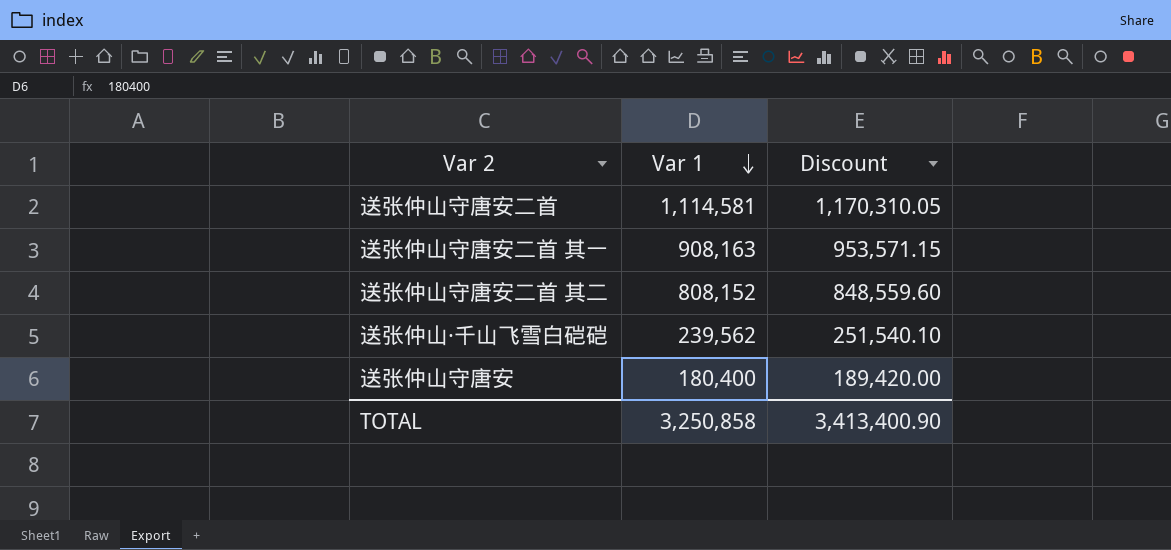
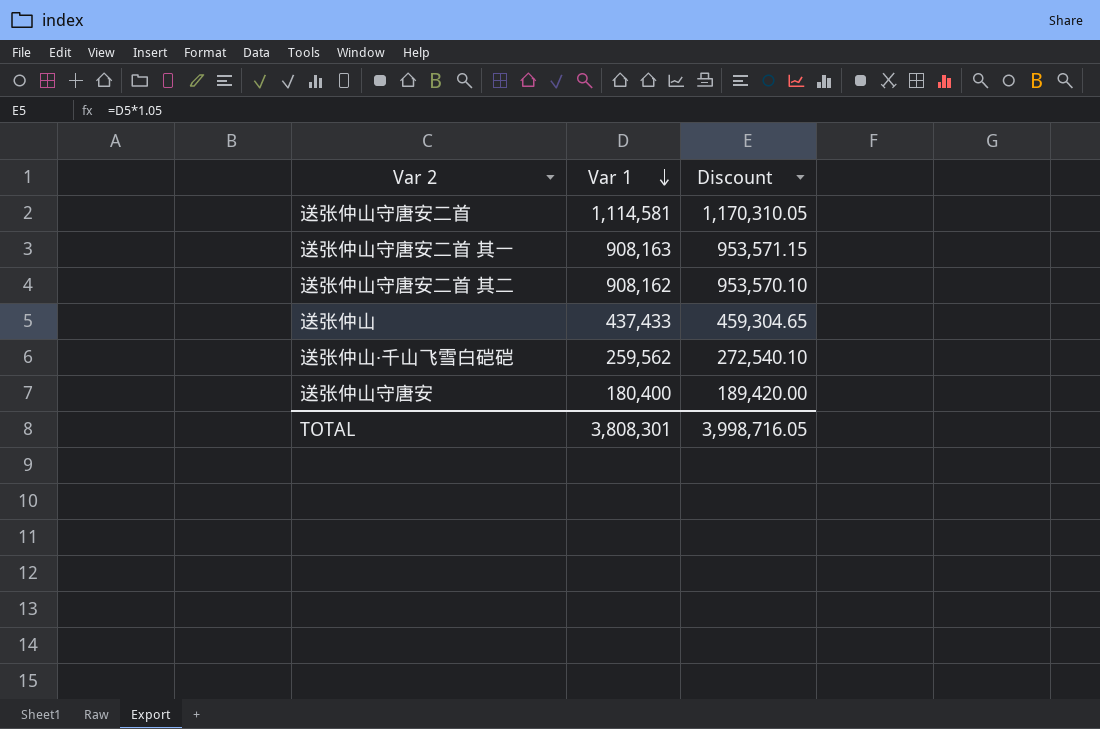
送张仲山守唐安二首 其二 | Var 1: 808,152 -> 908,162
送张仲山守唐安二首 其二 | Discount: 848,559.60 -> 953,570.10
row 送张仲山: none -> 437,433 | 459,304.65
送张仲山·千山飞雪白硙硙 | Var 1: 239,562 -> 259,562
送张仲山·千山飞雪白硙硙 | Discount: 251,540.10 -> 272,540.10
TOTAL | Var 1: 3,250,858 -> 3,808,301
TOTAL | Discount: 3,413,400.90 -> 3,998,716.05

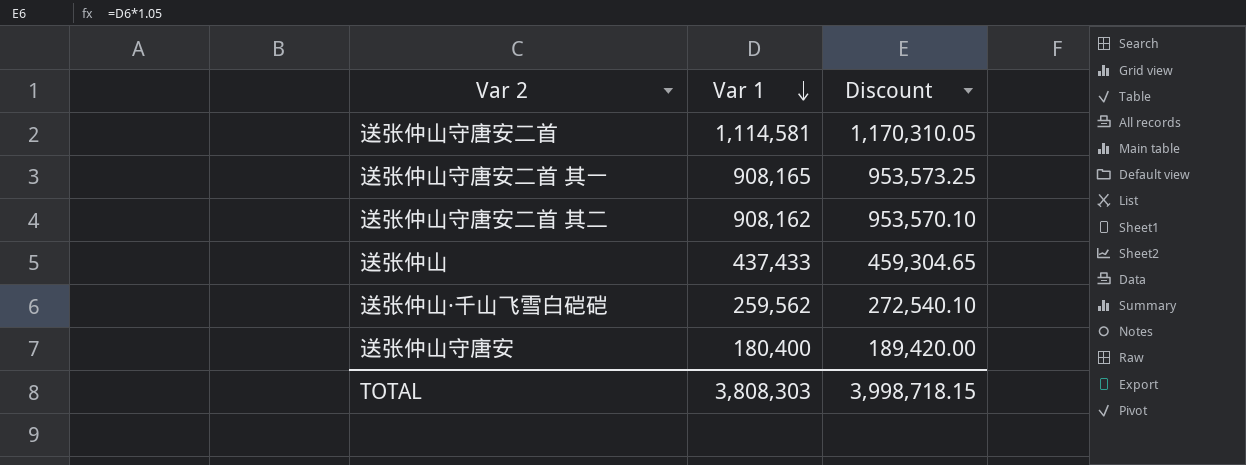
送张仲山守唐安二首 其一 | Var 1: 908,163 -> 908,165
送张仲山守唐安二首 其一 | Discount: 953,571.15 -> 953,573.25
TOTAL | Var 1: 3,808,301 -> 3,808,303
TOTAL | Discount: 3,998,716.05 -> 3,998,718.15

